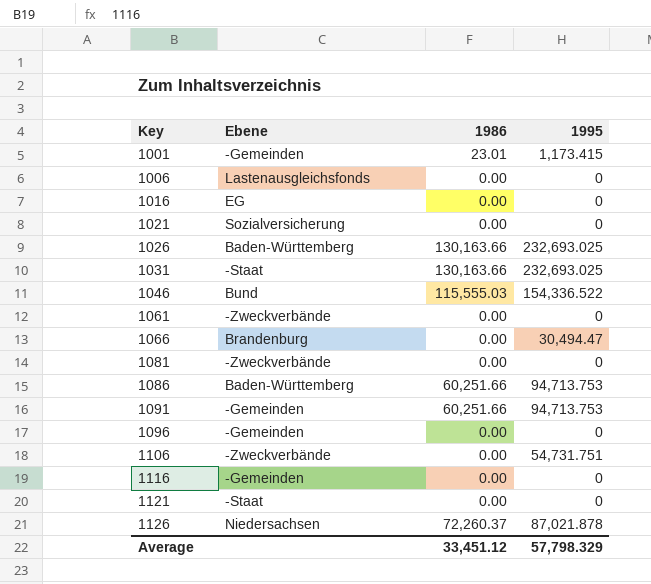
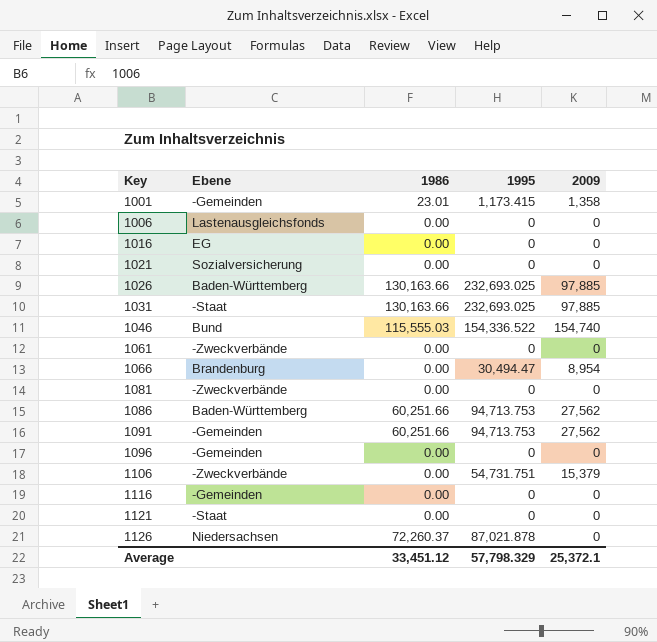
column 2009 | position: none -> 5

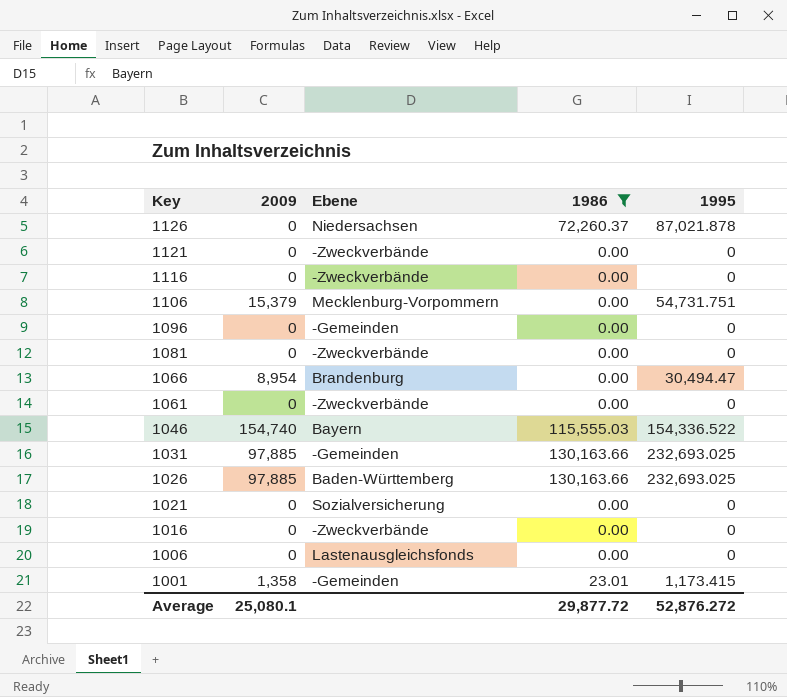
filter: none -> 1986 != 60,251.66
row order: Key ascending -> Key descending
column 2009 | position: 5 -> 2
1121 | Ebene: -Staat -> -Zweckverbände
1116 | Ebene: -Gemeinden -> -Zweckverbände
1106 | Ebene: -Zweckverbände -> Mecklenburg-Vorpommern
1046 | Ebene: Bund -> Bayern
1031 | Ebene: -Staat -> -Gemeinden
1016 | Ebene: EG -> -Zweckverbände
Average | 2009: 25,372.1 -> 25,080.1
Average | 1986: 33,451.12 -> 29,877.72
Average | 1995: 57,798.329 -> 52,876.272

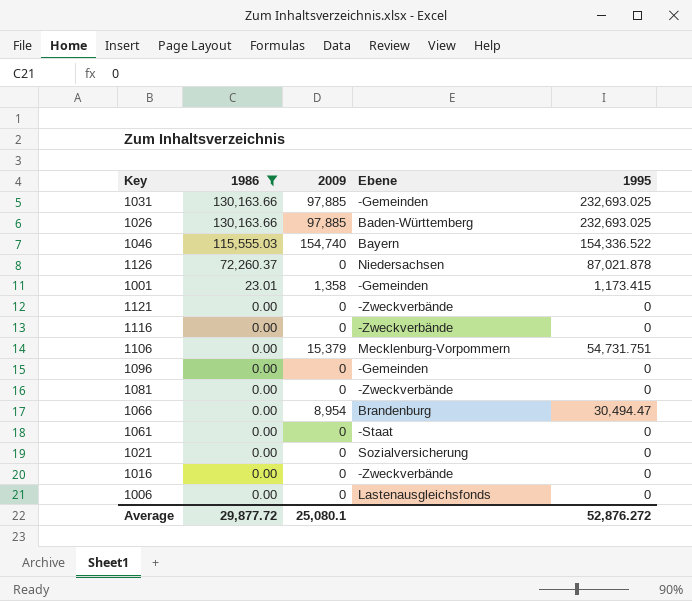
row order: Key descending -> 1986 descending
column 1986 | position: 4 -> 2
1061 | Ebene: -Zweckverbände -> -Staat

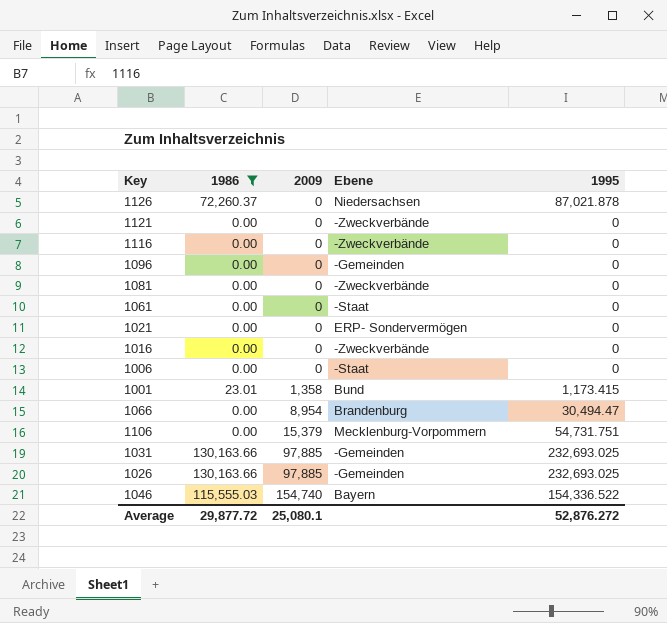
row order: 1986 descending -> 2009 ascending
1021 | Ebene: Sozialversicherung -> ERP- Sondervermögen
1006 | Ebene: Lastenausgleichsfonds -> -Staat
1001 | Ebene: -Gemeinden -> Bund
1026 | Ebene: Baden-Württemberg -> -Gemeinden

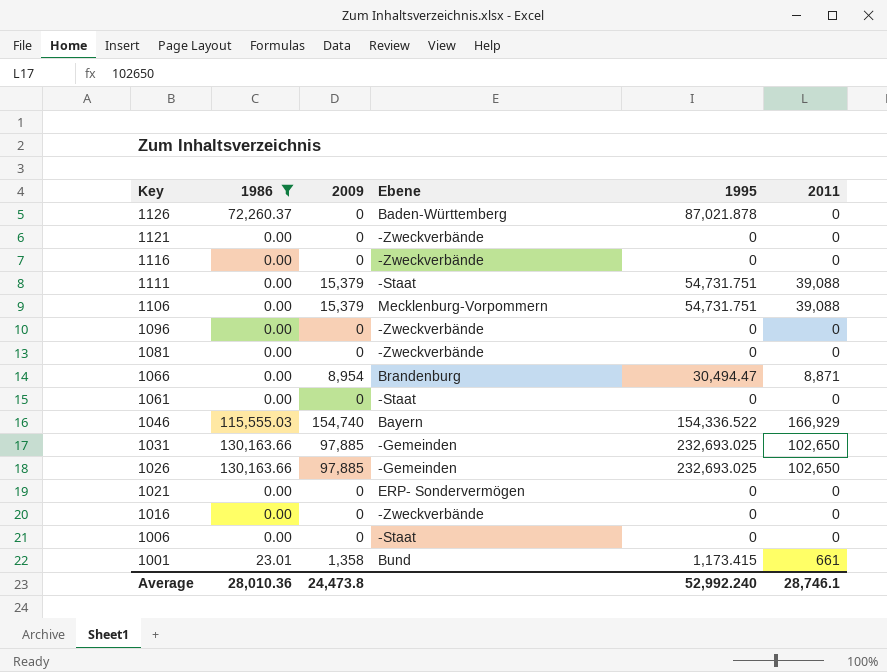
row order: 2009 ascending -> Key descending
column 2011 | position: none -> 6
1126 | Ebene: Niedersachsen -> Baden-Württemberg
row 1111: none -> 0.00 | 15,379 | -Staat | 54,731.751 | 39,088
1096 | Ebene: -Gemeinden -> -Zweckverbände
Average | 1986: 29,877.72 -> 28,010.36
Average | 2009: 25,080.1 -> 24,473.8
Average | 1995: 52,876.272 -> 52,992.240

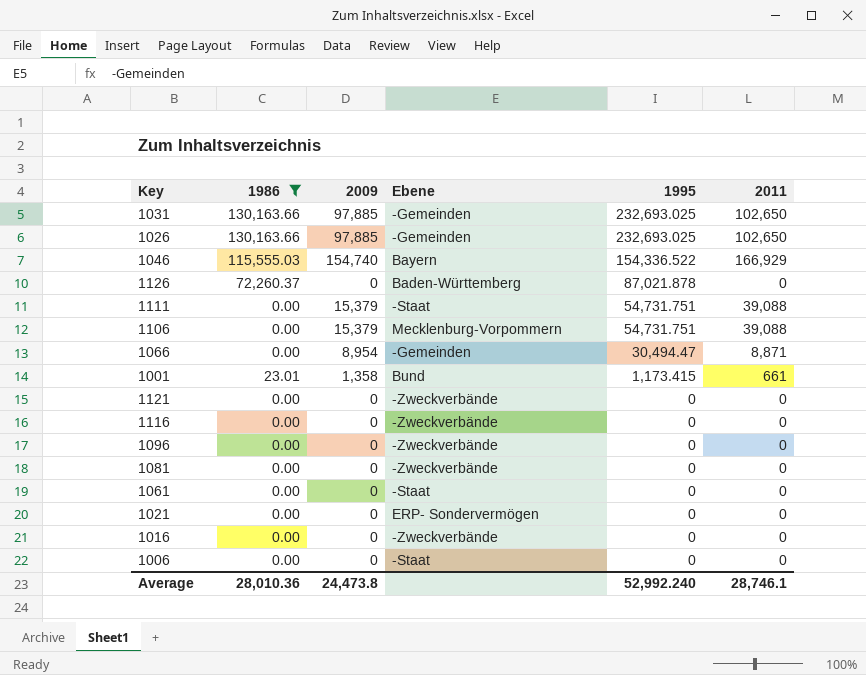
row order: Key descending -> 1995 descending
1066 | Ebene: Brandenburg -> -Gemeinden

